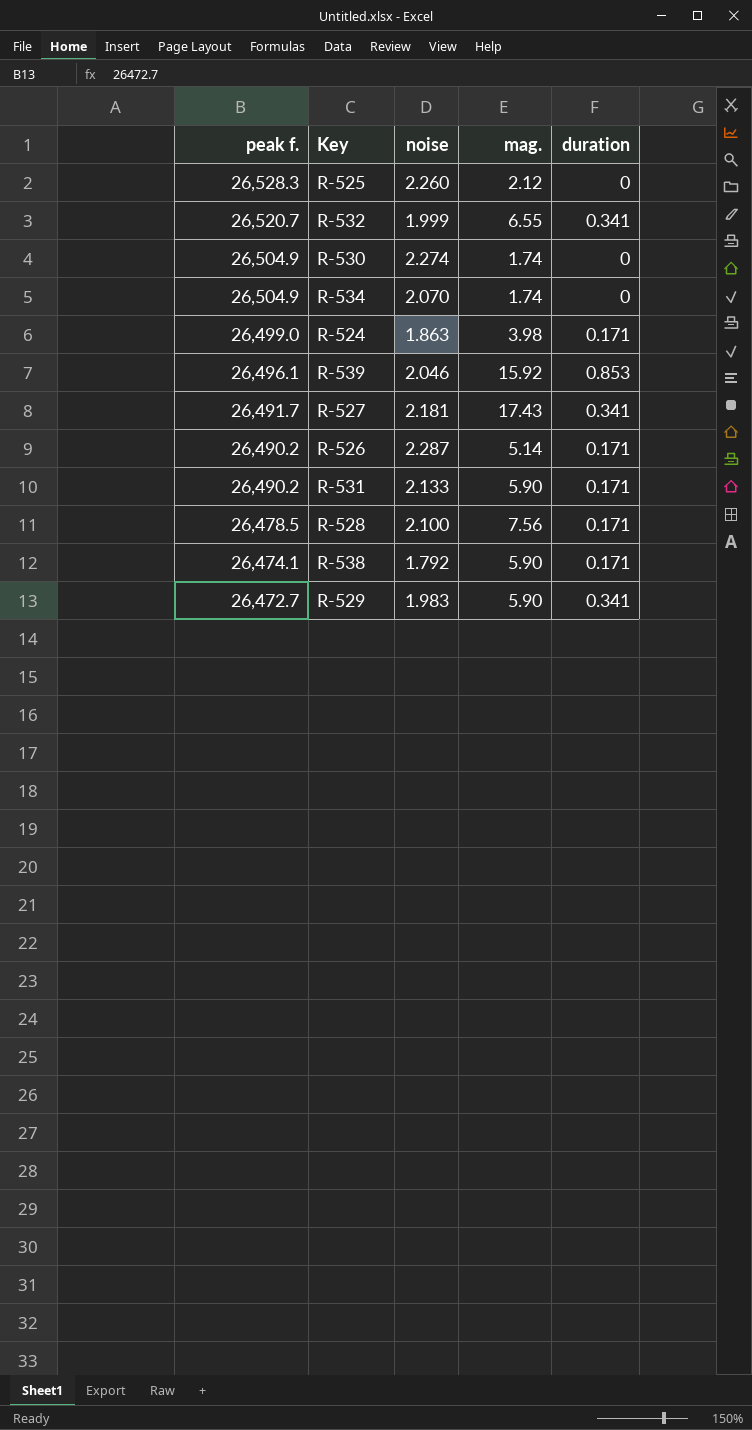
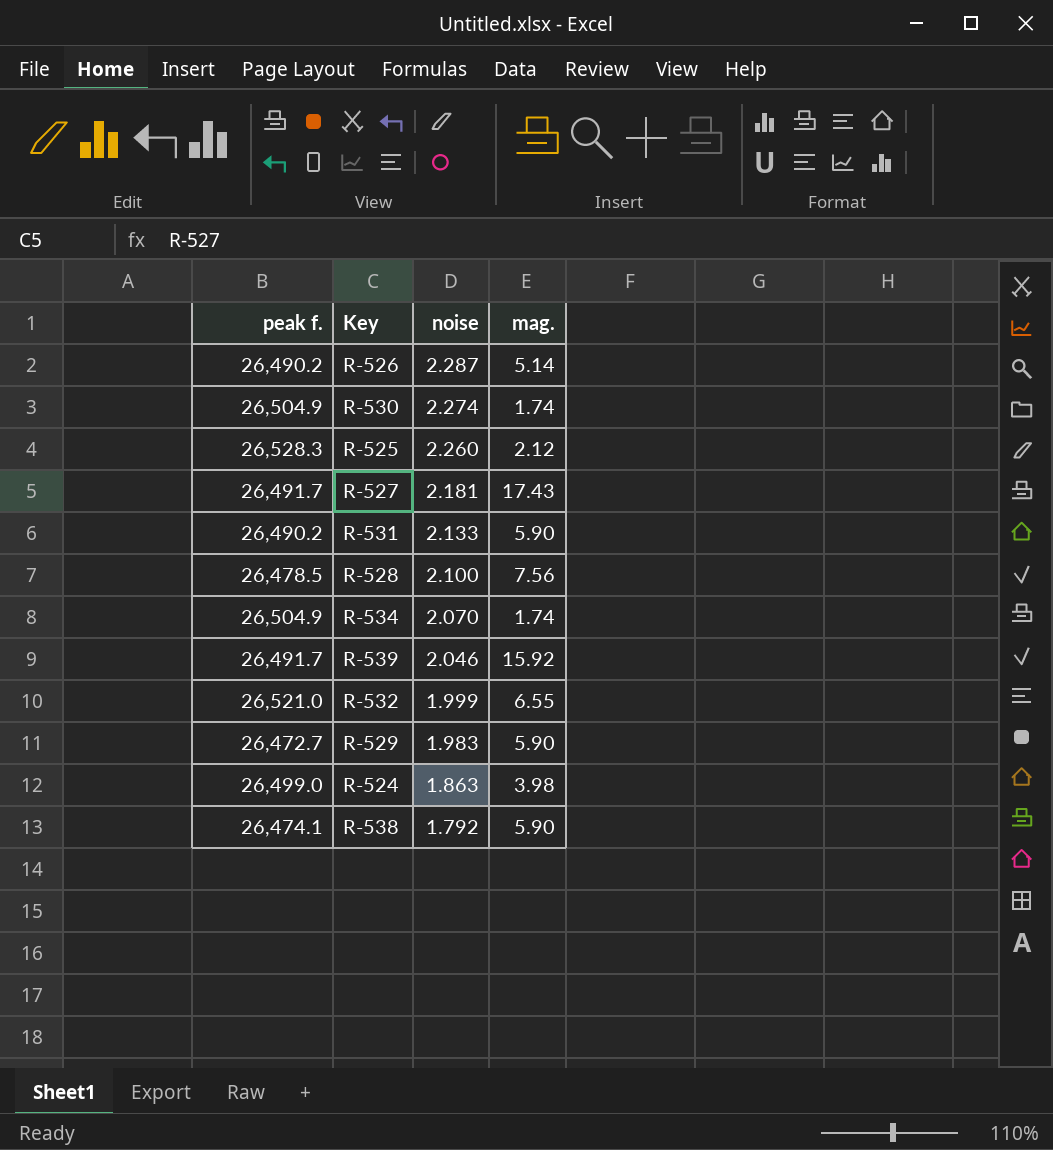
row order: peak f. descending -> noise descending
column duration | position: 5 -> none
R-539 | peak f.: 26,496.1 -> 26,491.7
R-532 | peak f.: 26,520.7 -> 26,521.0

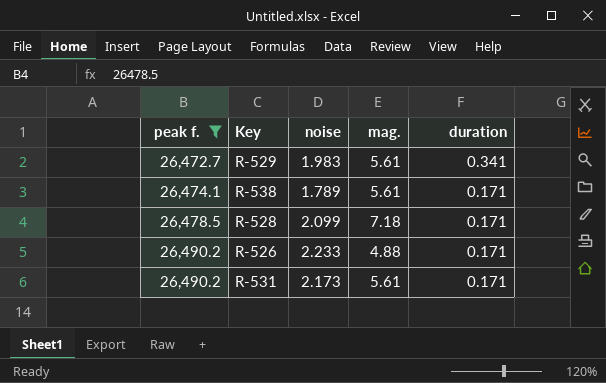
filter: none -> peak f. <= 26,490.2
row order: noise descending -> peak f. ascending
column duration | position: none -> 5
R-529 | mag.: 5.90 -> 5.61
R-538 | noise: 1.792 -> 1.789
R-538 | mag.: 5.90 -> 5.61
R-528 | noise: 2.100 -> 2.099
R-528 | mag.: 7.56 -> 7.18
R-526 | noise: 2.287 -> 2.233
R-526 | mag.: 5.14 -> 4.88
R-531 | noise: 2.133 -> 2.173
R-531 | mag.: 5.90 -> 5.61

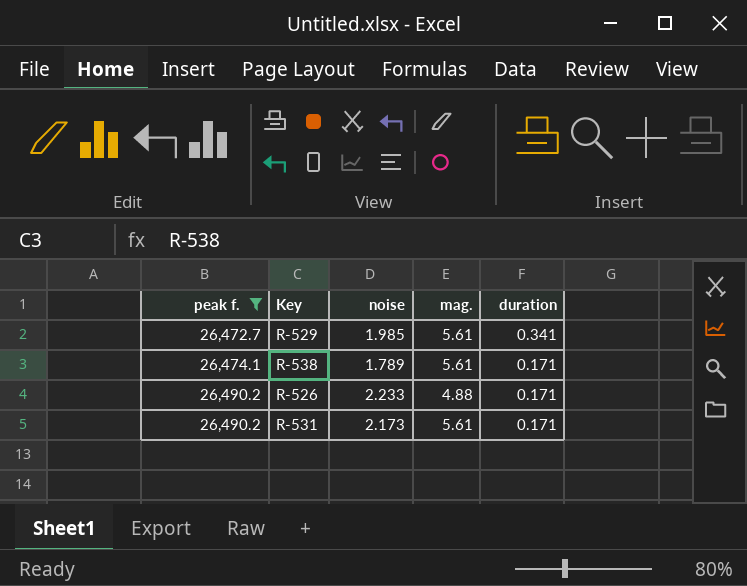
row R-528: 26,478.5 | 2.099 | 7.18 | 0.171 -> none
R-529 | noise: 1.983 -> 1.985

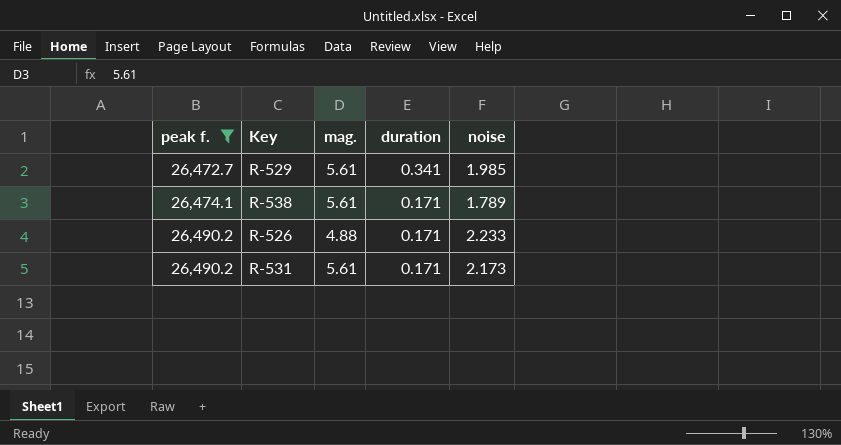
column noise | position: 3 -> 5

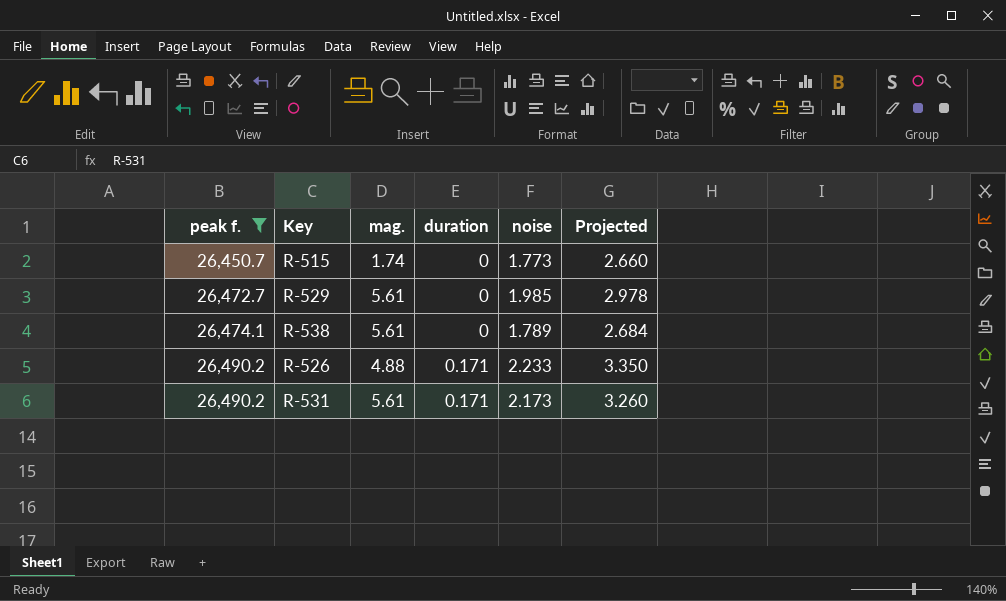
column Projected | formula: none -> [noise] * 1.5
row R-515: none -> 26,450.7 | 1.74 | 0 | 1.773 | 2.660
R-529 | duration: 0.341 -> 0
R-538 | duration: 0.171 -> 0

